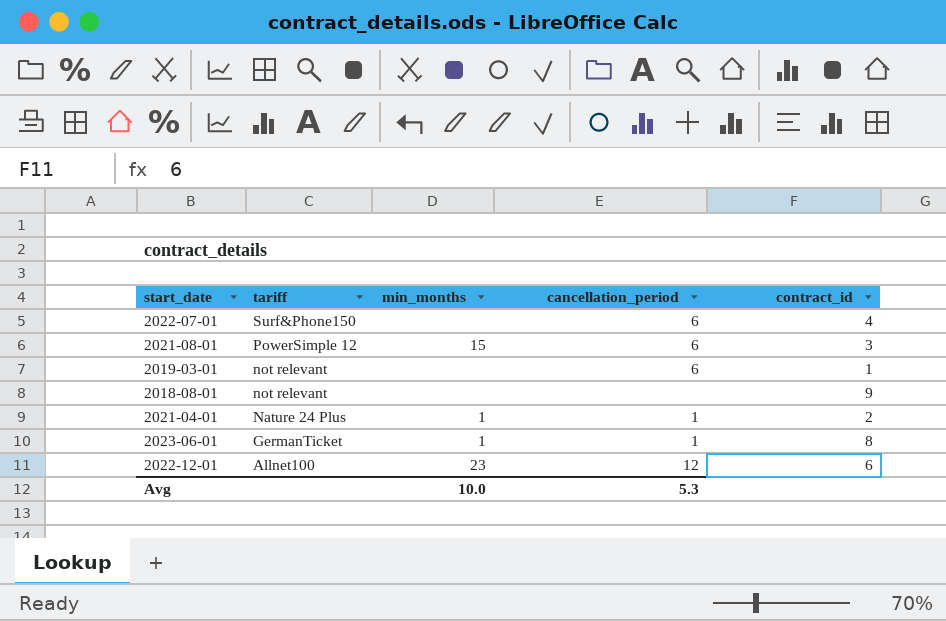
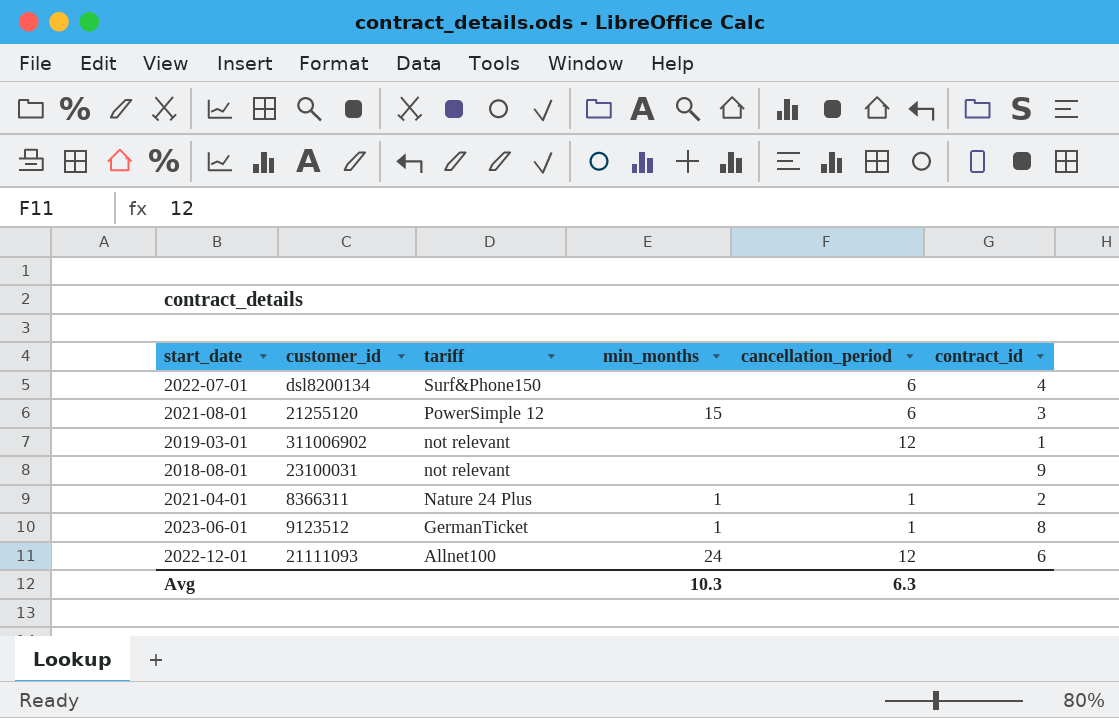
column customer_id | position: none -> 2
2019-03-01 | cancellation_period: 6 -> 12
2022-12-01 | min_months: 23 -> 24
Avg | min_months: 10.0 -> 10.3
Avg | cancellation_period: 5.3 -> 6.3

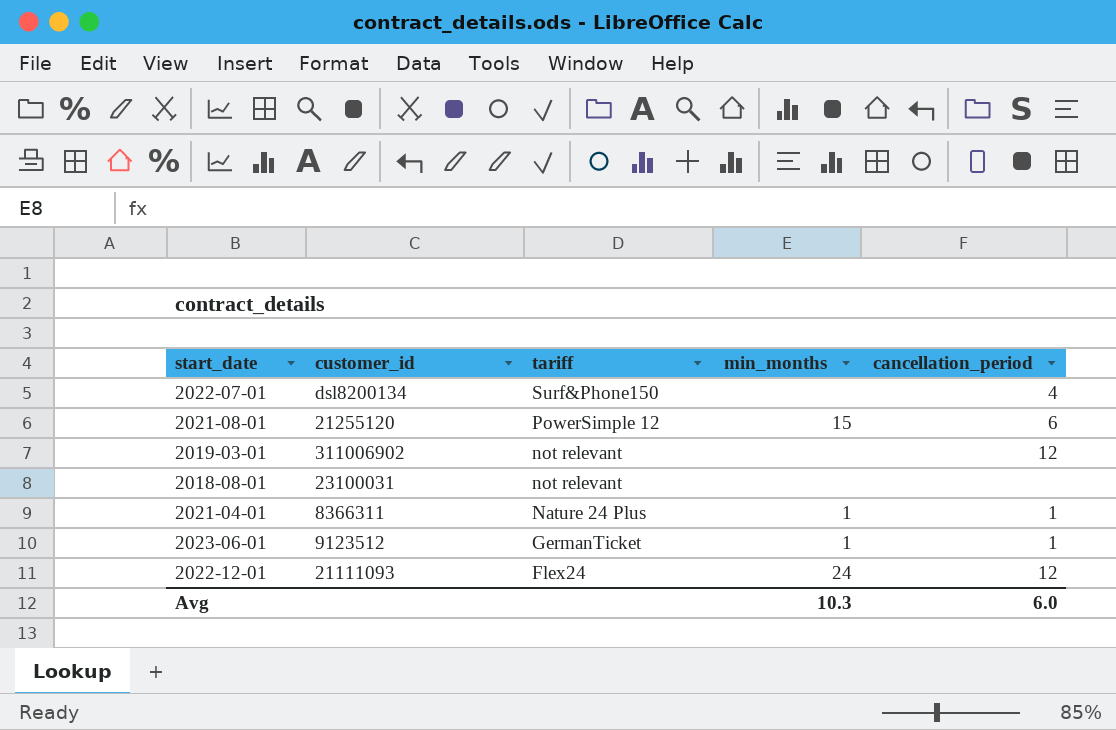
column contract_id | position: 6 -> none
2022-07-01 | cancellation_period: 6 -> 4
2022-12-01 | tariff: Allnet100 -> Flex24
Avg | cancellation_period: 6.3 -> 6.0

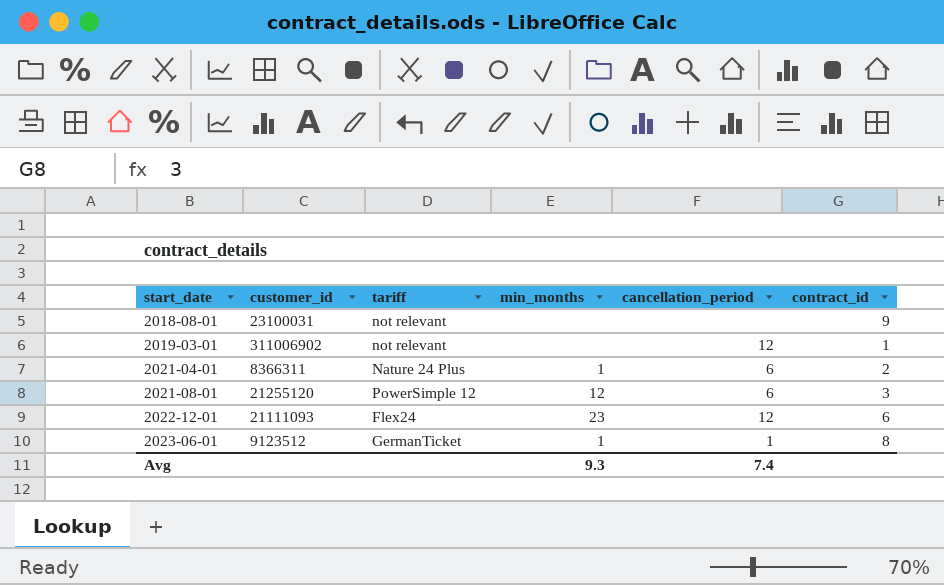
row order: tariff descending -> start_date ascending
column contract_id | position: none -> 6
row 2022-07-01: dsl8200134 | Surf&Phone150 | none | 4 -> none
2021-04-01 | cancellation_period: 1 -> 6
2021-08-01 | min_months: 15 -> 12
2022-12-01 | min_months: 24 -> 23
Avg | min_months: 10.3 -> 9.3
Avg | cancellation_period: 6.0 -> 7.4

